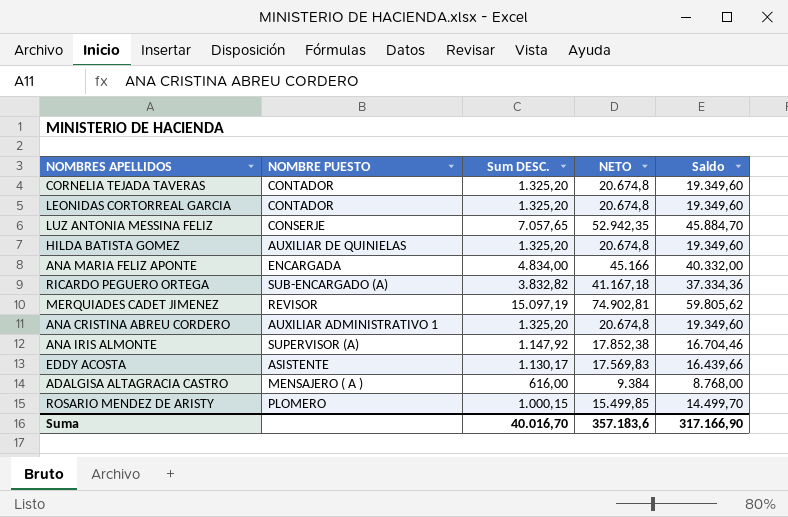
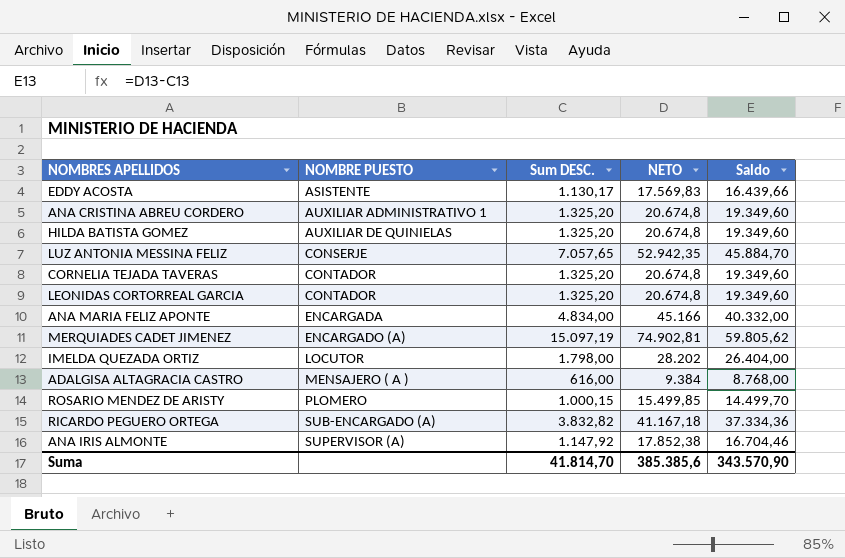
row order: none -> NOMBRE PUESTO ascending
MERQUIADES CADET JIMENEZ | NOMBRE PUESTO: REVISOR -> ENCARGADO (A)
row IMELDA QUEZADA ORTIZ: none -> LOCUTOR | 1.798,00 | 28.202 | 26.404,00
Suma | Sum DESC.: 40.016,70 -> 41.814,70
Suma | NETO: 357.183,6 -> 385.385,6
Suma | Saldo: 317.166,90 -> 343.570,90

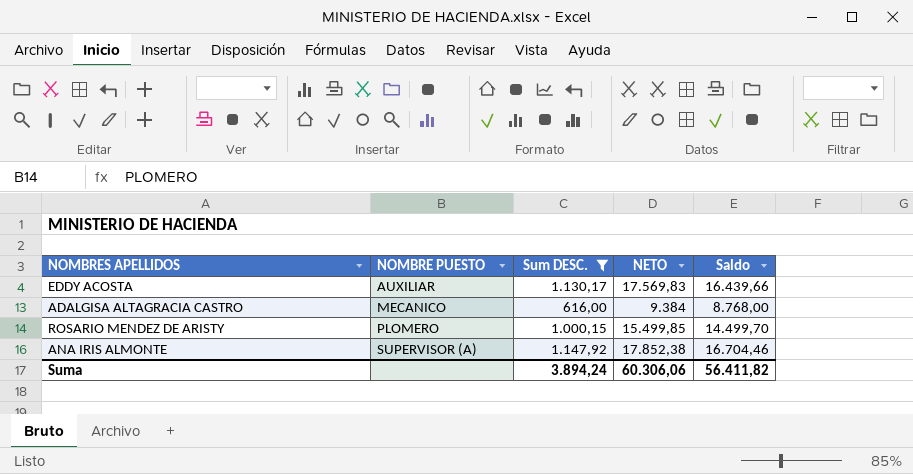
filter: none -> Sum DESC. <= 1.147,92
EDDY ACOSTA | NOMBRE PUESTO: ASISTENTE -> AUXILIAR
ADALGISA ALTAGRACIA CASTRO | NOMBRE PUESTO: MENSAJERO ( A ) -> MECANICO
Suma | Sum DESC.: 41.814,70 -> 3.894,24
Suma | NETO: 385.385,6 -> 60.306,06
Suma | Saldo: 343.570,90 -> 56.411,82

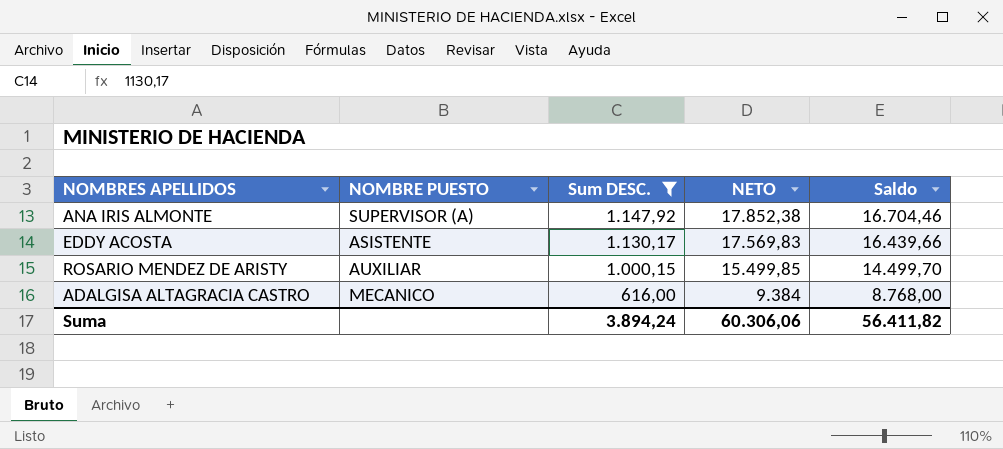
row order: NOMBRE PUESTO ascending -> Sum DESC. descending
EDDY ACOSTA | NOMBRE PUESTO: AUXILIAR -> ASISTENTE
ROSARIO MENDEZ DE ARISTY | NOMBRE PUESTO: PLOMERO -> AUXILIAR

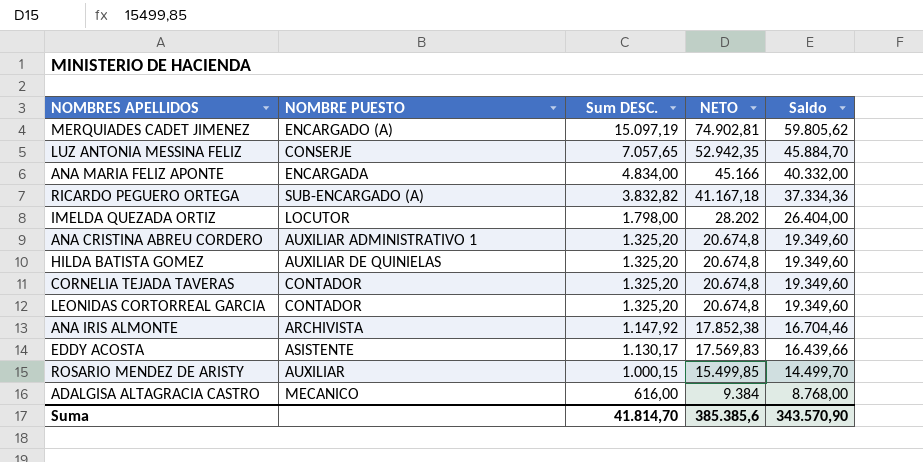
filter: Sum DESC. <= 1.147,92 -> none
ANA IRIS ALMONTE | NOMBRE PUESTO: SUPERVISOR (A) -> ARCHIVISTA
Suma | Sum DESC.: 3.894,24 -> 41.814,70
Suma | NETO: 60.306,06 -> 385.385,6
Suma | Saldo: 56.411,82 -> 343.570,90

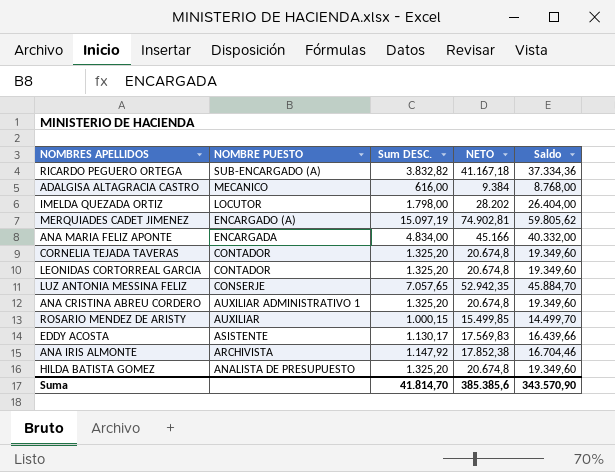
row order: Sum DESC. descending -> NOMBRE PUESTO descending
HILDA BATISTA GOMEZ | NOMBRE PUESTO: AUXILIAR DE QUINIELAS -> ANALISTA DE PRESUPUESTO

